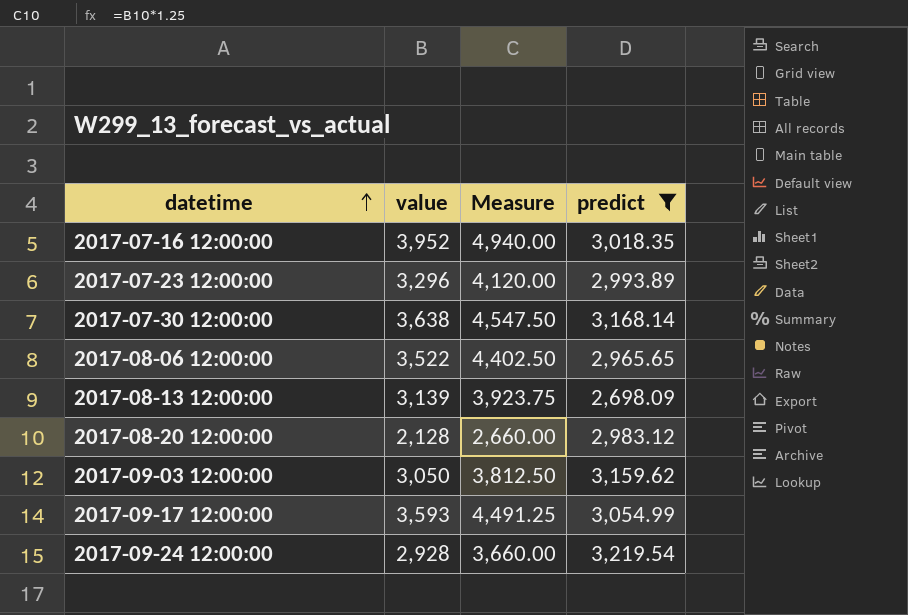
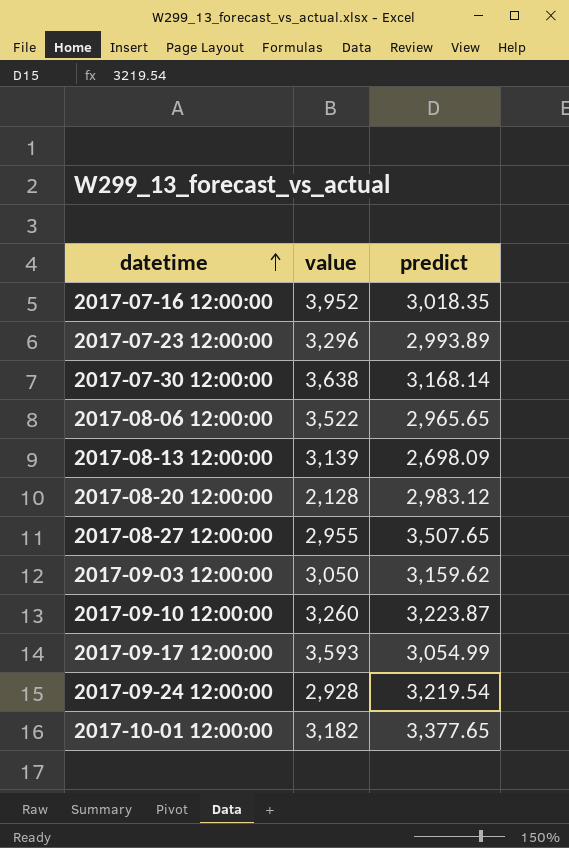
filter: predict <= 3,219.54 -> none
column Measure | formula: [value] * 1.25 -> none

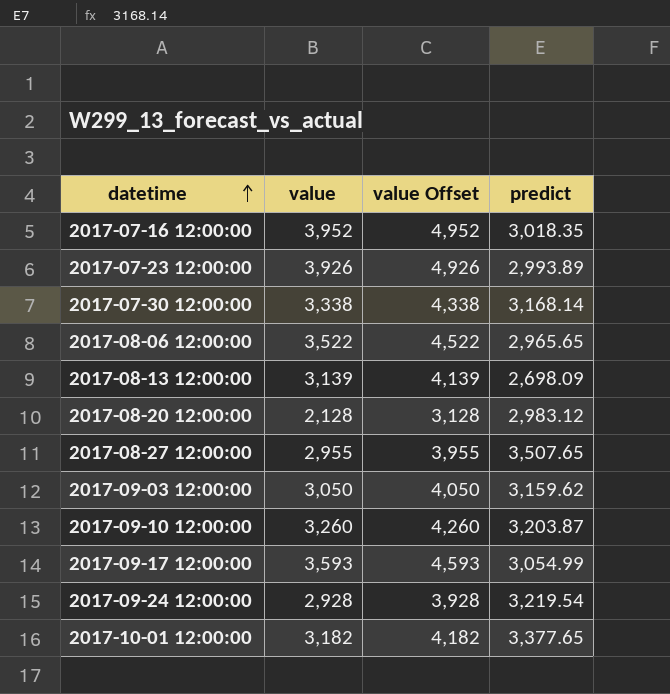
column value Offset | formula: none -> [value] + 1000
2017-07-23 12:00:00 | value: 3,296 -> 3,926
2017-07-30 12:00:00 | value: 3,638 -> 3,338
2017-09-10 12:00:00 | predict: 3,223.87 -> 3,203.87

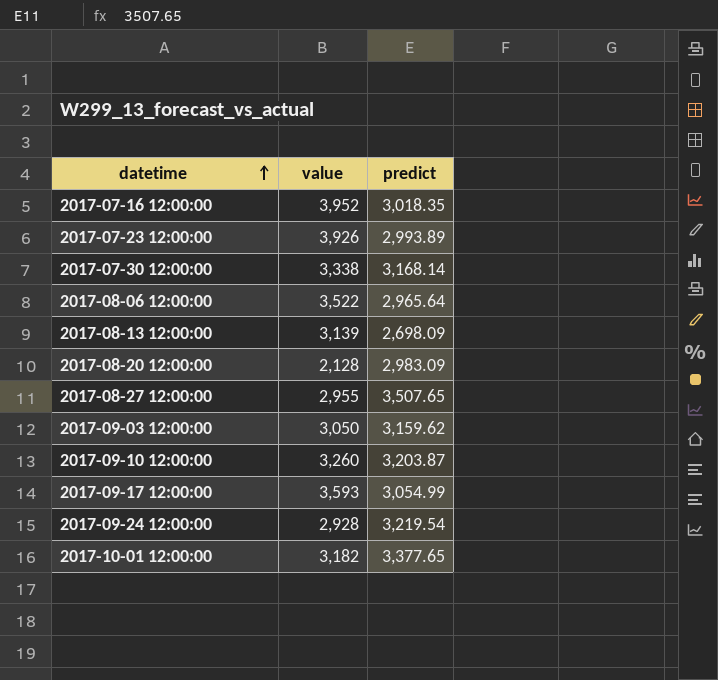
column value Offset | formula: [value] + 1000 -> none
2017-08-06 12:00:00 | predict: 2,965.65 -> 2,965.64
2017-08-20 12:00:00 | predict: 2,983.12 -> 2,983.09

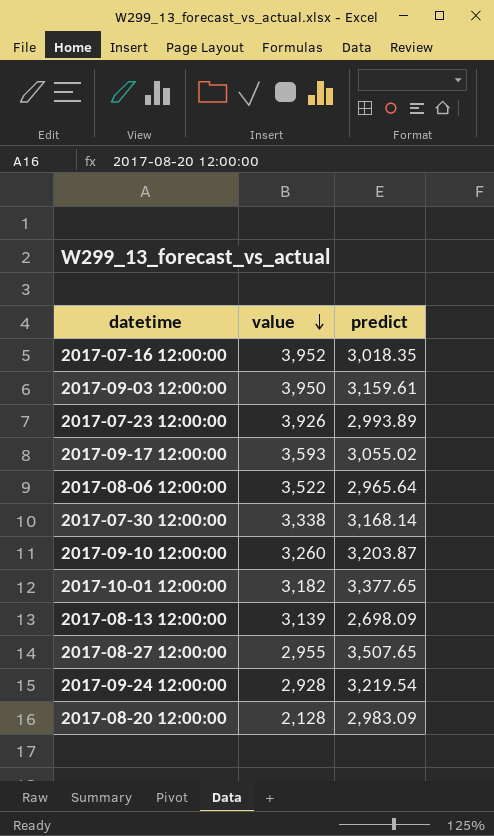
row order: datetime ascending -> value descending
2017-09-03 12:00:00 | value: 3,050 -> 3,950
2017-09-03 12:00:00 | predict: 3,159.62 -> 3,159.61
2017-09-17 12:00:00 | predict: 3,054.99 -> 3,055.02

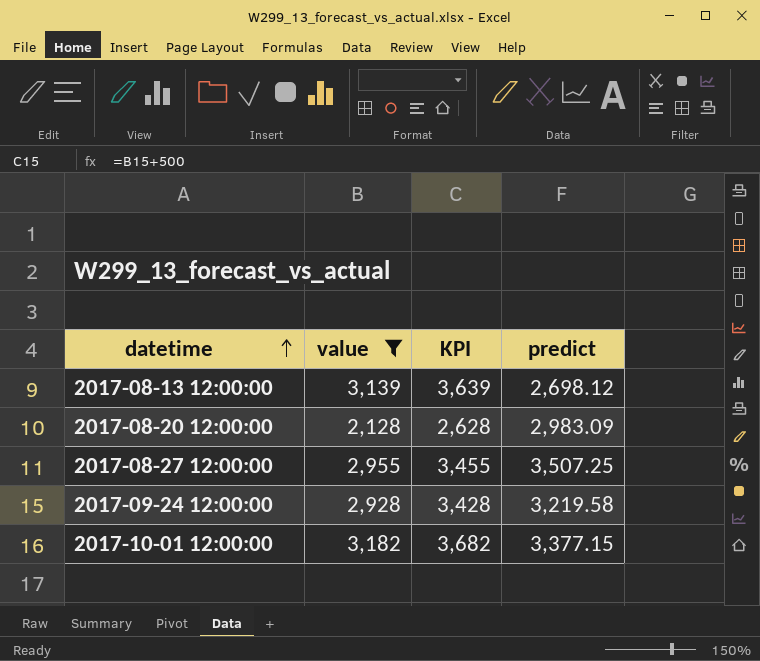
filter: none -> value <= 3,182
row order: value descending -> datetime ascending
column KPI | formula: none -> [value] + 500
2017-08-13 12:00:00 | predict: 2,698.09 -> 2,698.12
2017-08-27 12:00:00 | predict: 3,507.65 -> 3,507.25
2017-09-24 12:00:00 | predict: 3,219.54 -> 3,219.58
2017-10-01 12:00:00 | predict: 3,377.65 -> 3,377.15

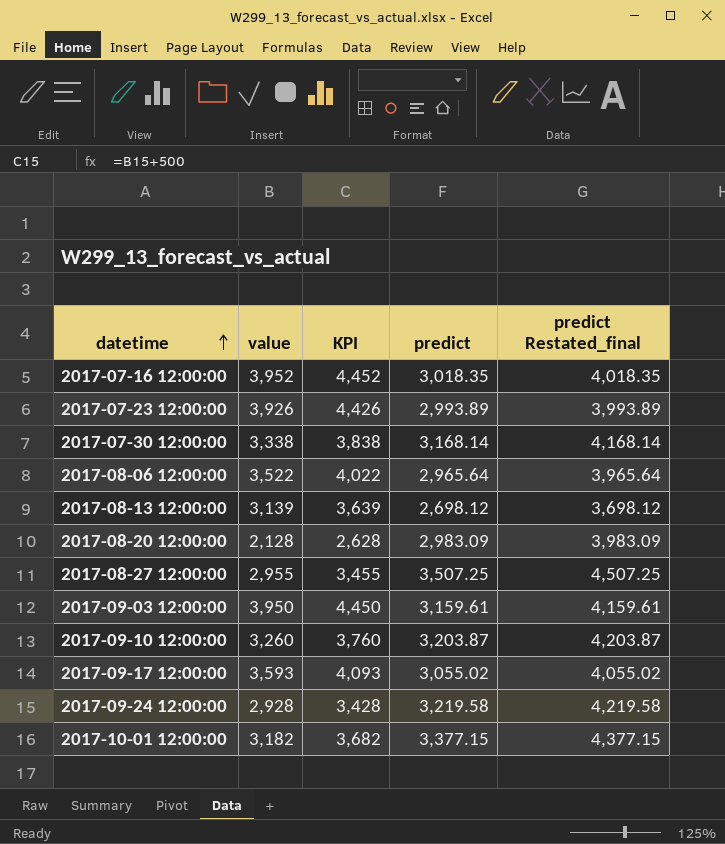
filter: value <= 3,182 -> none
column predict Restated_final | formula: none -> [predict] + 1000

